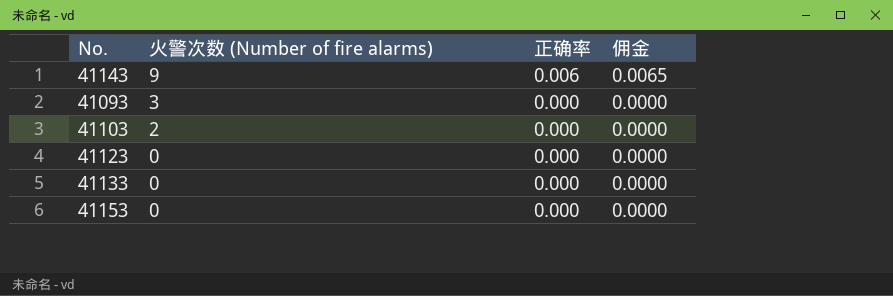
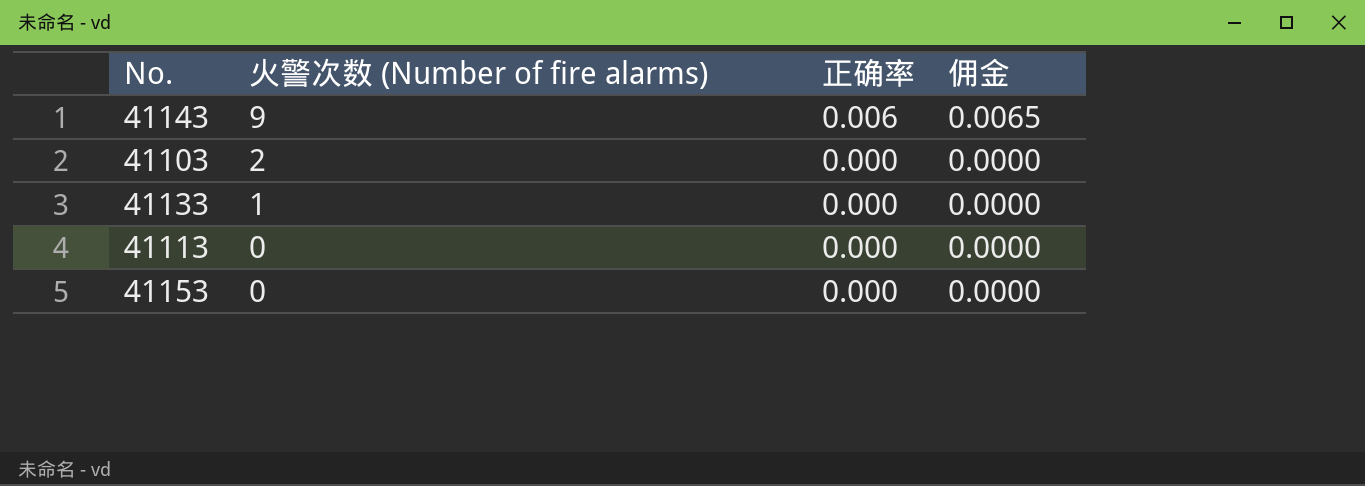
row 41093: 3 | 0.000 | 0.0000 -> none
row 41123: 0 | 0.000 | 0.0000 -> none
41133 | 火警次数 (Number of fire alarms): 0 -> 1
row 41113: none -> 0 | 0.000 | 0.0000

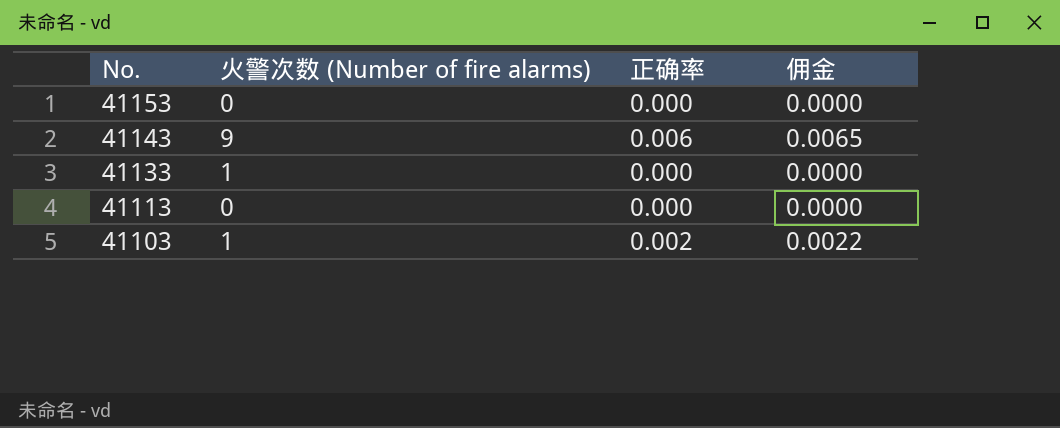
row order: 火警次数 (Number of fire alarms) descending -> No. descending
41103 | 火警次数 (Number of fire alarms): 2 -> 1
41103 | 正确率: 0.000 -> 0.002
41103 | 佣金: 0.0000 -> 0.0022

